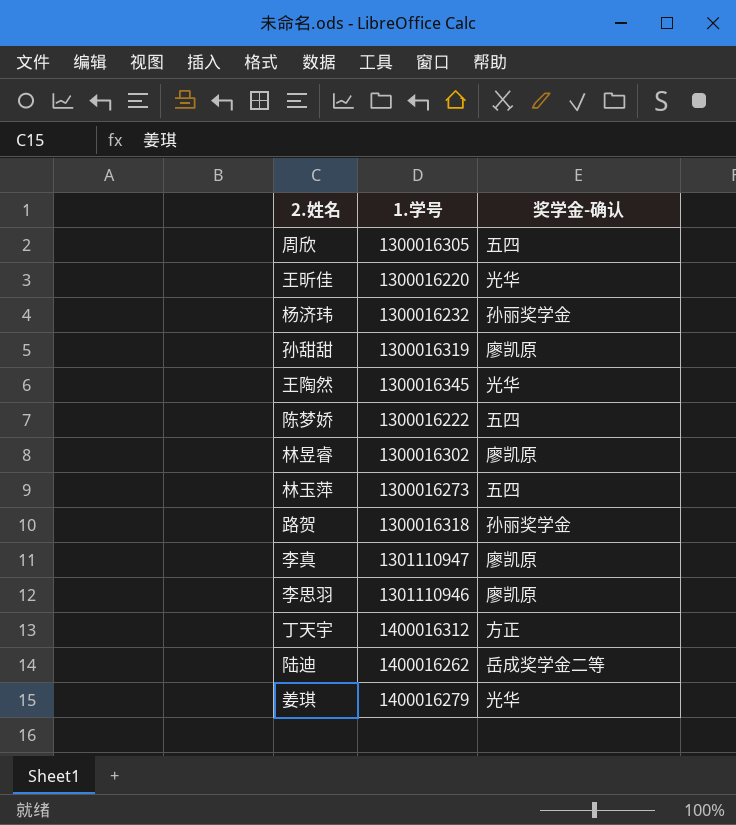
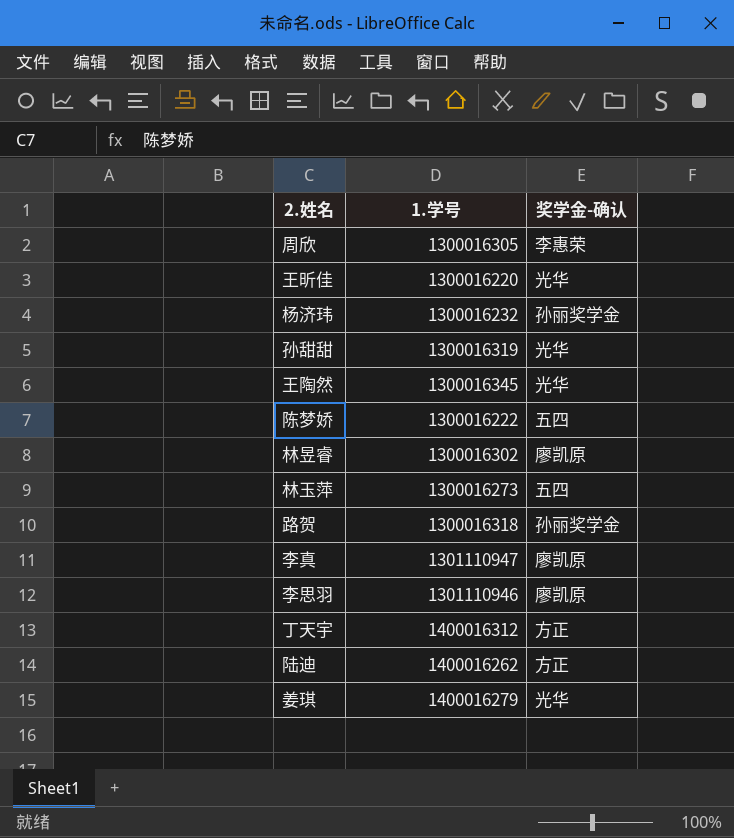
周欣 | 奖学金-确认: 五四 -> 李惠荣
孙甜甜 | 奖学金-确认: 廖凯原 -> 光华
陆迪 | 奖学金-确认: 岳成奖学金二等 -> 方正

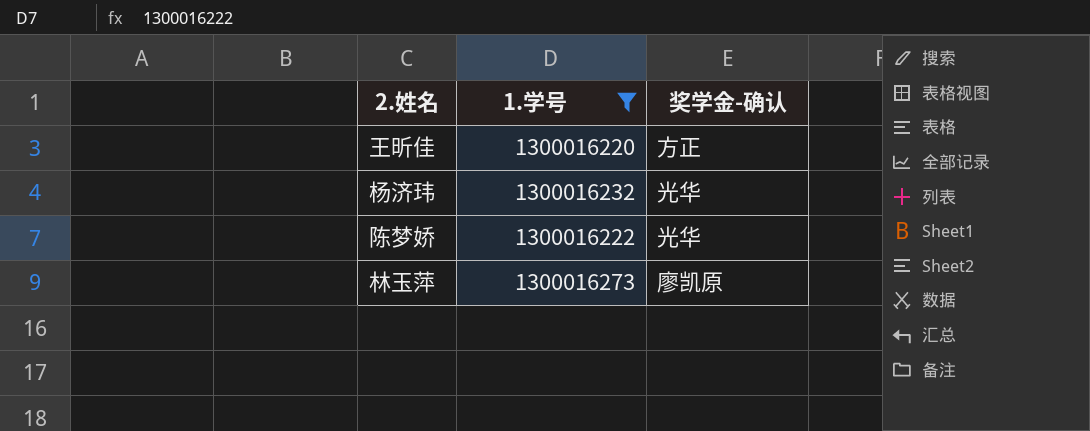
filter: none -> 1.学号 <= 1300016273
王昕佳 | 奖学金-确认: 光华 -> 方正
杨济玮 | 奖学金-确认: 孙丽奖学金 -> 光华
陈梦娇 | 奖学金-确认: 五四 -> 光华
林玉萍 | 奖学金-确认: 五四 -> 廖凯原

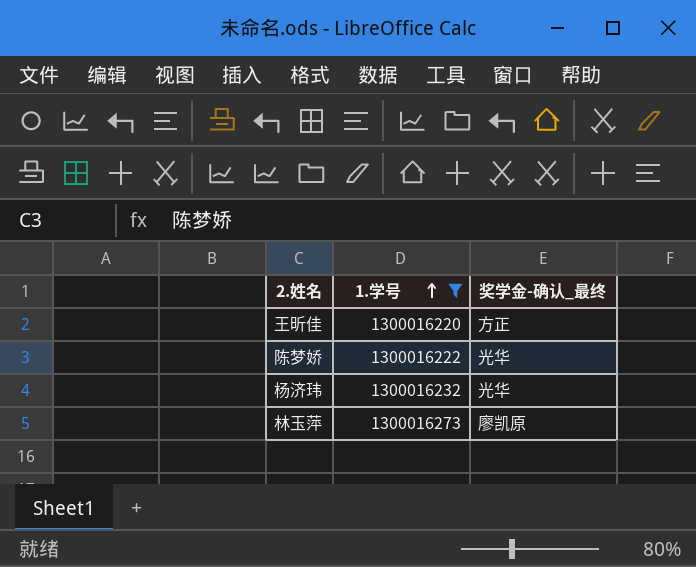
row order: none -> 1.学号 ascending
column name: 奖学金-确认 -> 奖学金-确认_最终

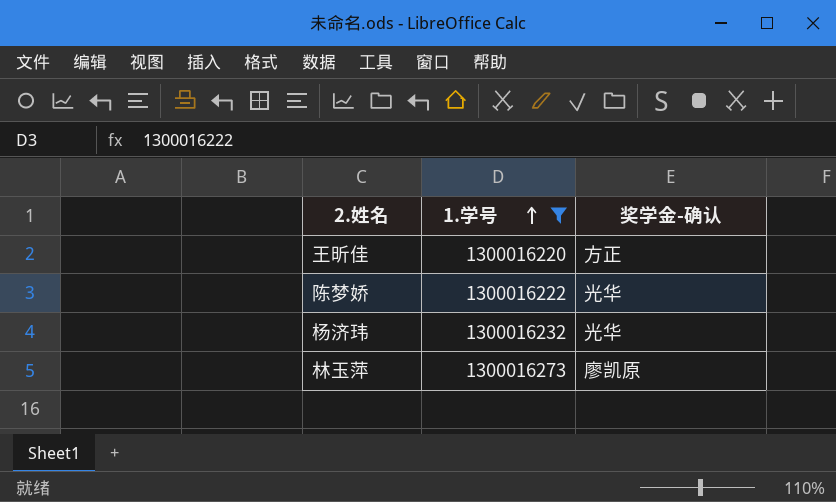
column name: 奖学金-确认_最终 -> 奖学金-确认

